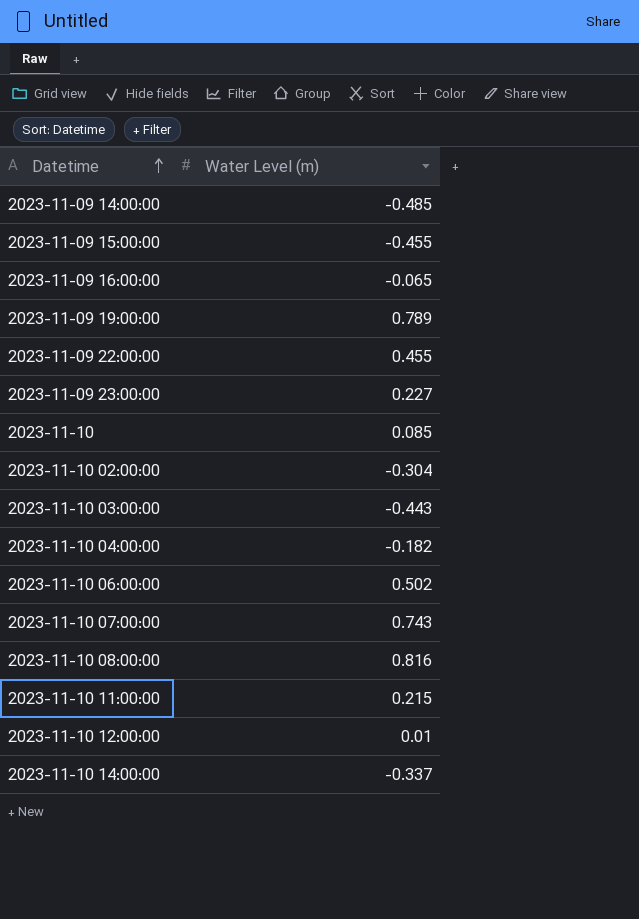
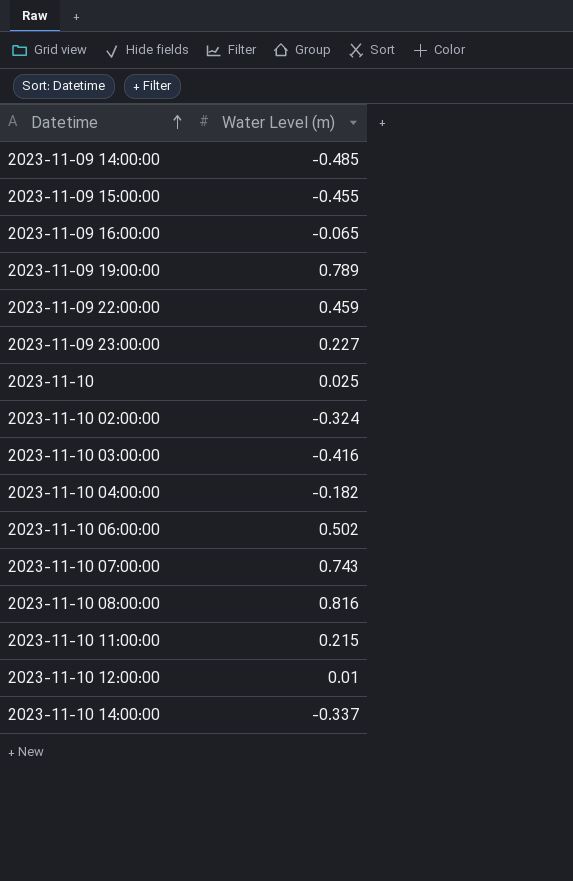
2023-11-09 22:00:00 | Water Level (m): 0.455 -> 0.459
2023-11-10 | Water Level (m): 0.085 -> 0.025
2023-11-10 02:00:00 | Water Level (m): -0.304 -> -0.324
2023-11-10 03:00:00 | Water Level (m): -0.443 -> -0.416

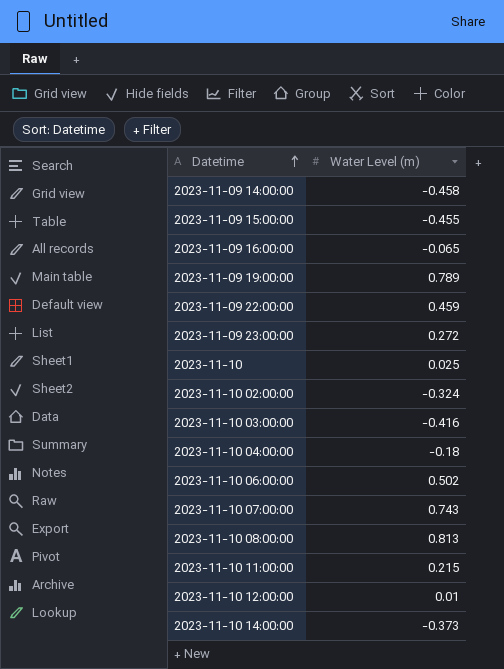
2023-11-09 14:00:00 | Water Level (m): -0.485 -> -0.458
2023-11-09 23:00:00 | Water Level (m): 0.227 -> 0.272
2023-11-10 04:00:00 | Water Level (m): -0.182 -> -0.18
2023-11-10 08:00:00 | Water Level (m): 0.816 -> 0.813
2023-11-10 14:00:00 | Water Level (m): -0.337 -> -0.373

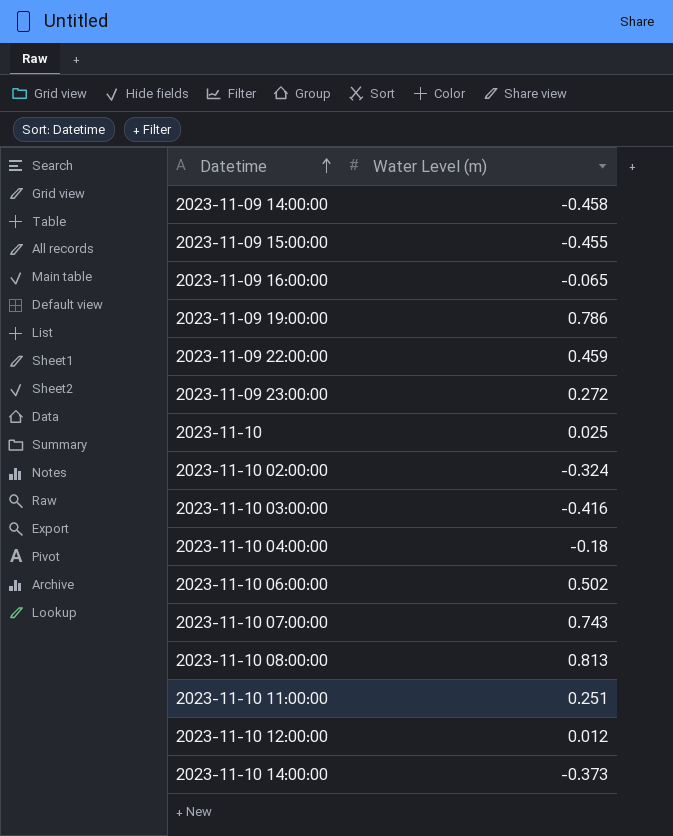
2023-11-09 19:00:00 | Water Level (m): 0.789 -> 0.786
2023-11-10 11:00:00 | Water Level (m): 0.215 -> 0.251
2023-11-10 12:00:00 | Water Level (m): 0.01 -> 0.012

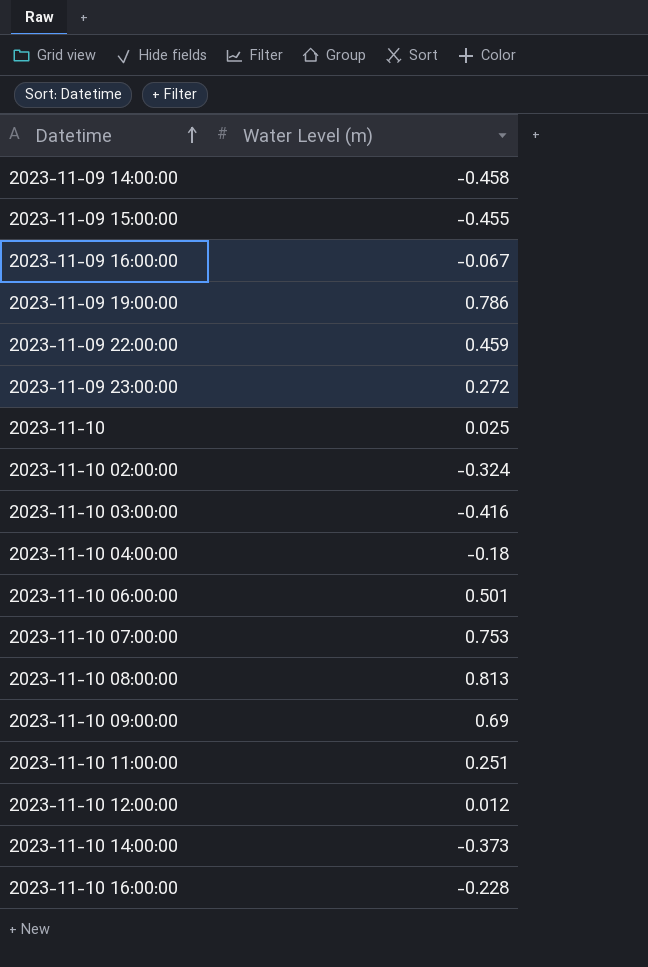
2023-11-09 16:00:00 | Water Level (m): -0.065 -> -0.067
2023-11-10 06:00:00 | Water Level (m): 0.502 -> 0.501
2023-11-10 07:00:00 | Water Level (m): 0.743 -> 0.753
row 2023-11-10 09:00:00: none -> 0.69
row 2023-11-10 16:00:00: none -> -0.228

